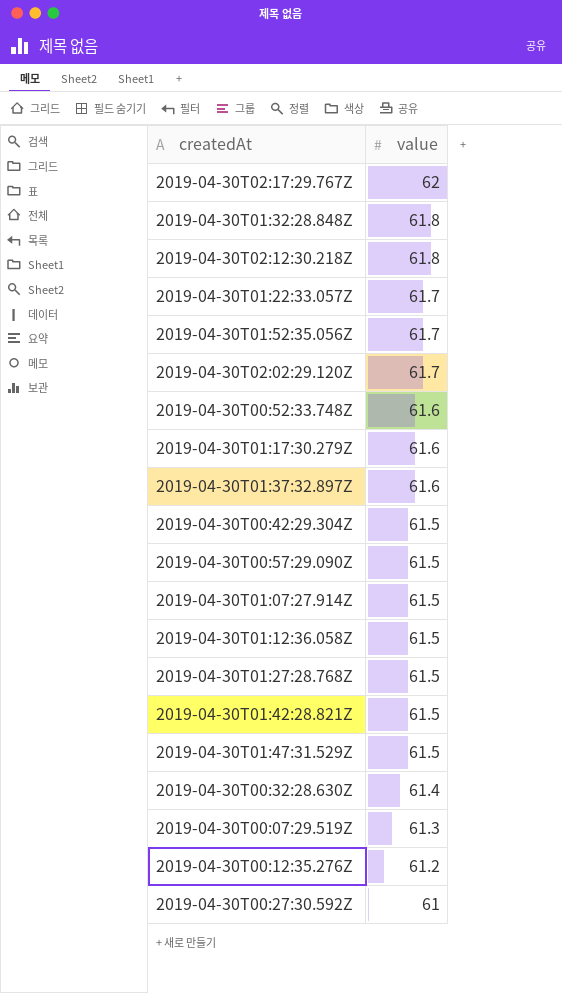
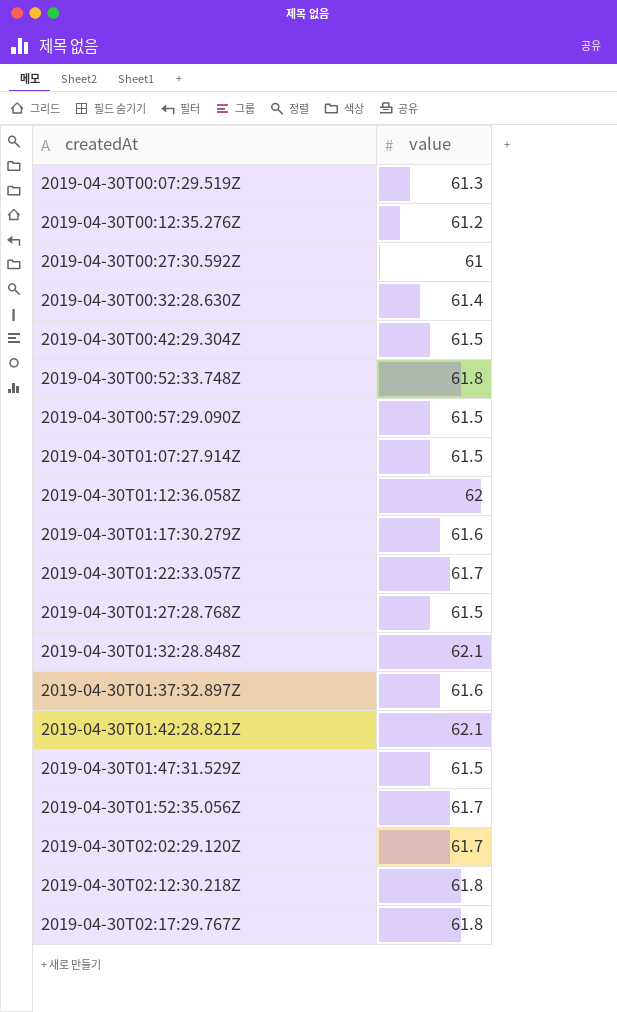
row order: value descending -> createdAt ascending
2019-04-30T00:52:33.748Z | value: 61.6 -> 61.8
2019-04-30T01:12:36.058Z | value: 61.5 -> 62
2019-04-30T01:32:28.848Z | value: 61.8 -> 62.1
2019-04-30T01:42:28.821Z | value: 61.5 -> 62.1
2019-04-30T02:17:29.767Z | value: 62 -> 61.8

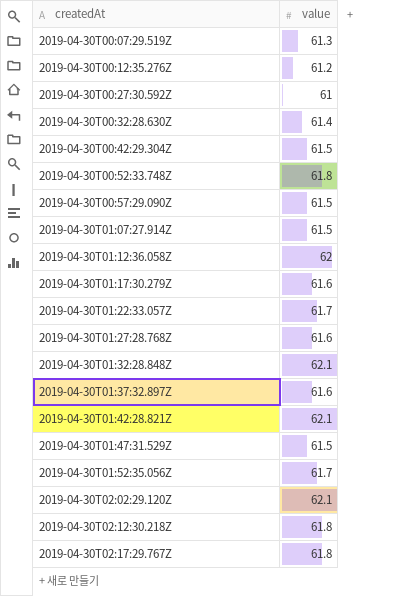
2019-04-30T01:27:28.768Z | value: 61.5 -> 61.6
2019-04-30T02:02:29.120Z | value: 61.7 -> 62.1

